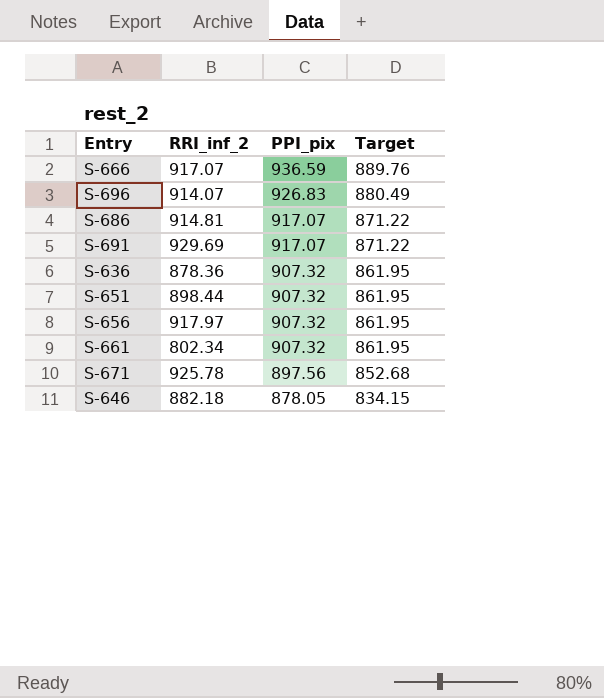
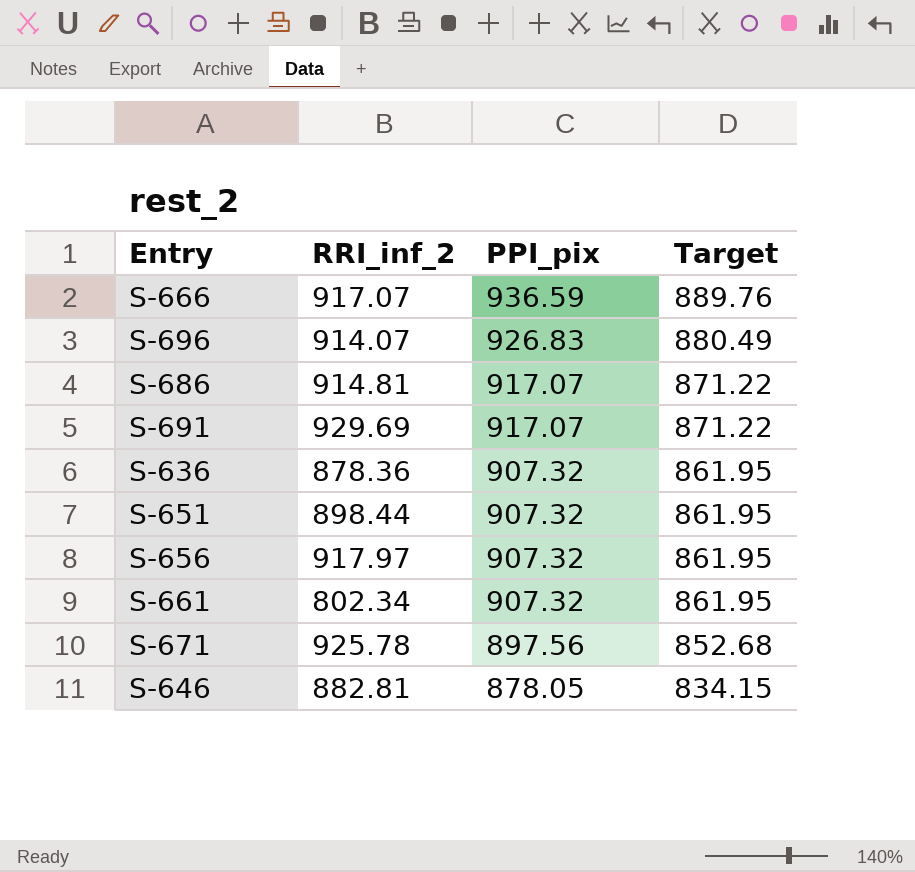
S-646 | RRI_inf_2: 882.18 -> 882.81

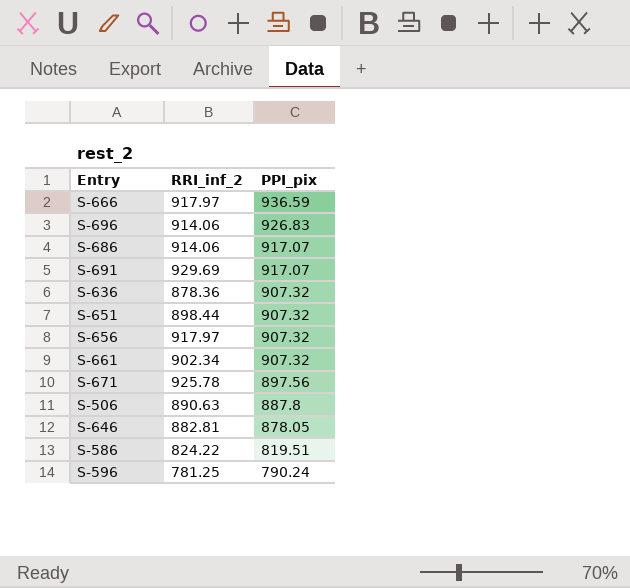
column Target | formula: [PPI_pix] * 0.95 -> none
S-666 | RRI_inf_2: 917.07 -> 917.97
S-696 | RRI_inf_2: 914.07 -> 914.06
S-686 | RRI_inf_2: 914.81 -> 914.06
S-661 | RRI_inf_2: 802.34 -> 902.34
row S-506: none -> 890.63 | 887.8
row S-586: none -> 824.22 | 819.51
row S-596: none -> 781.25 | 790.24

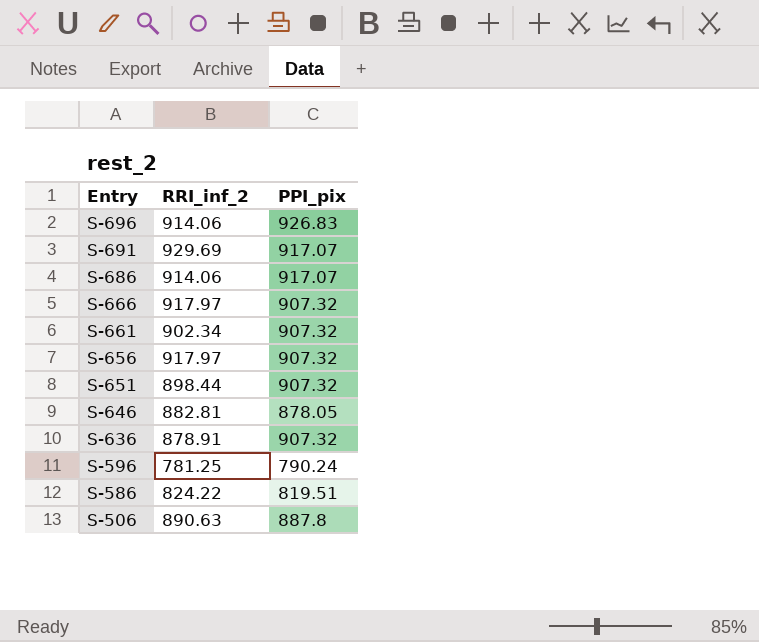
row order: PPI_pix descending -> Entry descending
row S-671: 925.78 | 897.56 -> none
S-666 | PPI_pix: 936.59 -> 907.32
S-636 | RRI_inf_2: 878.36 -> 878.91

